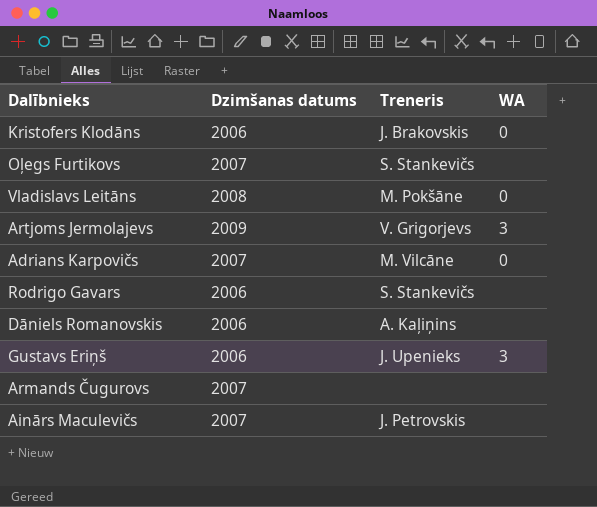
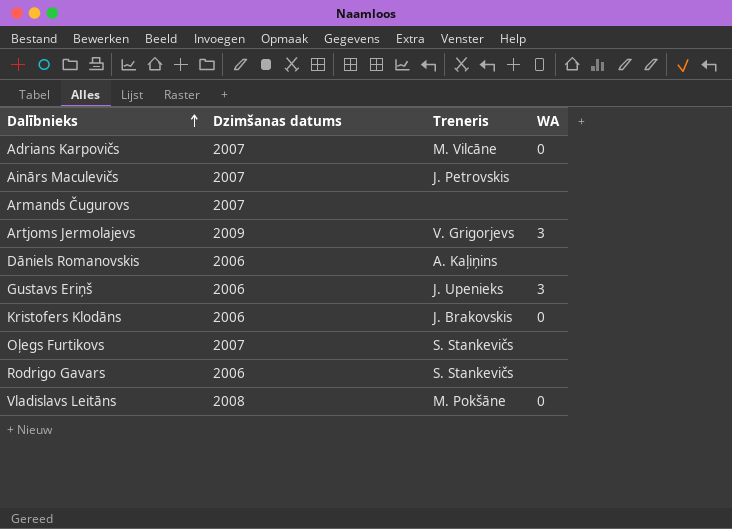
row order: none -> Dalībnieks ascending

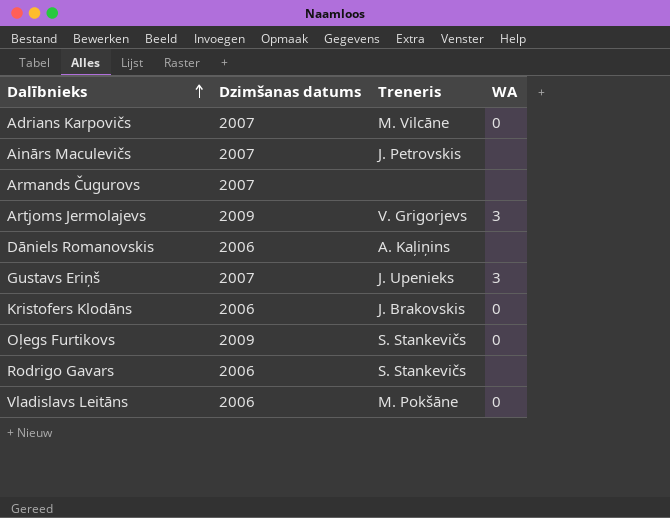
Gustavs Eriņš | Dzimšanas datums: 2006 -> 2007
Oļegs Furtikovs | Dzimšanas datums: 2007 -> 2009
Oļegs Furtikovs | WA: none -> 0
Vladislavs Leitāns | Dzimšanas datums: 2008 -> 2006

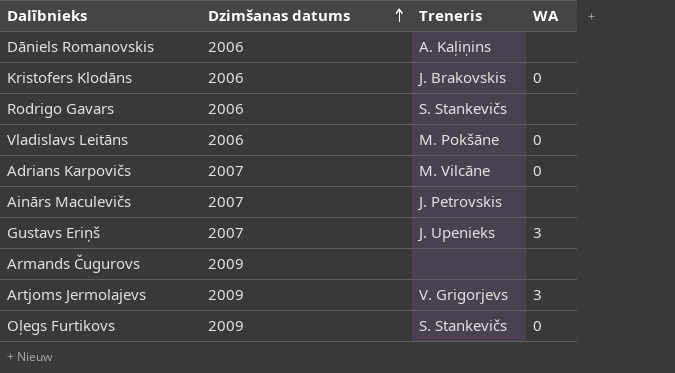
row order: Dalībnieks ascending -> Dzimšanas datums ascending
Armands Čugurovs | Dzimšanas datums: 2007 -> 2009

